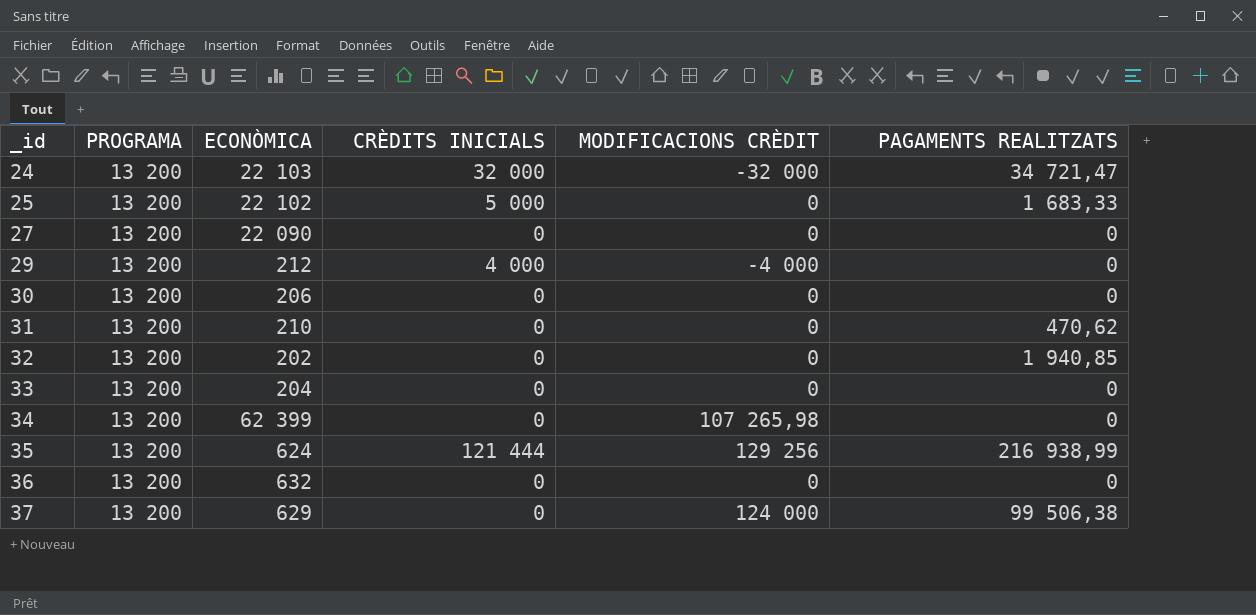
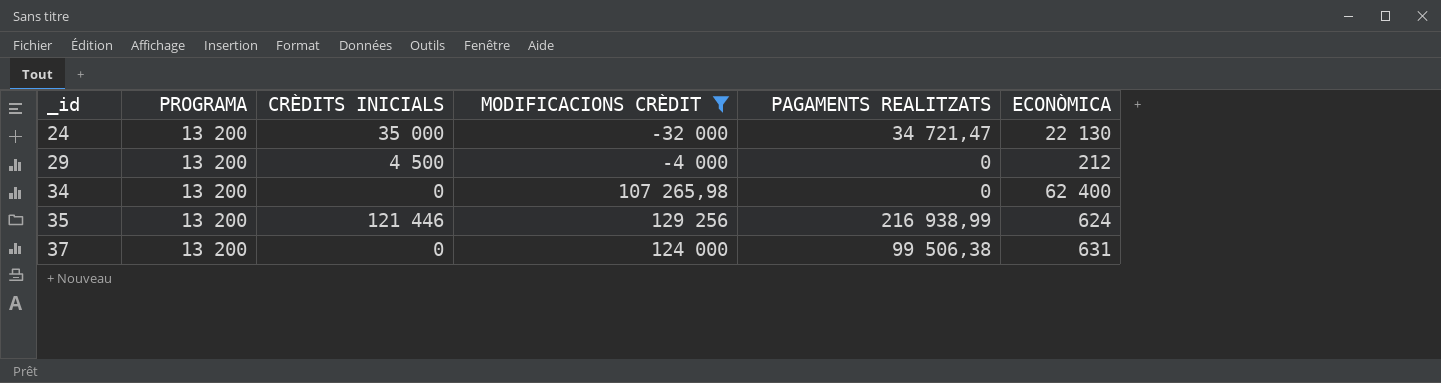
filter: none -> MODIFICACIONS CRÈDIT != 0
column ECONÒMICA | position: 3 -> 6
24 | CRÈDITS INICIALS: 32 000 -> 35 000
24 | ECONÒMICA: 22 103 -> 22 130
29 | CRÈDITS INICIALS: 4 000 -> 4 500
34 | ECONÒMICA: 62 399 -> 62 400
35 | CRÈDITS INICIALS: 121 444 -> 121 446
37 | ECONÒMICA: 629 -> 631

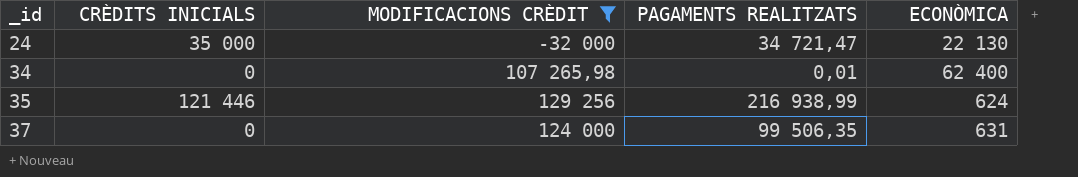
column PROGRAMA | position: 2 -> none
row 29: 13 200 | 4 500 | -4 000 | 0 | 212 -> none
34 | PAGAMENTS REALITZATS: 0 -> 0,01
37 | PAGAMENTS REALITZATS: 99 506,38 -> 99 506,35

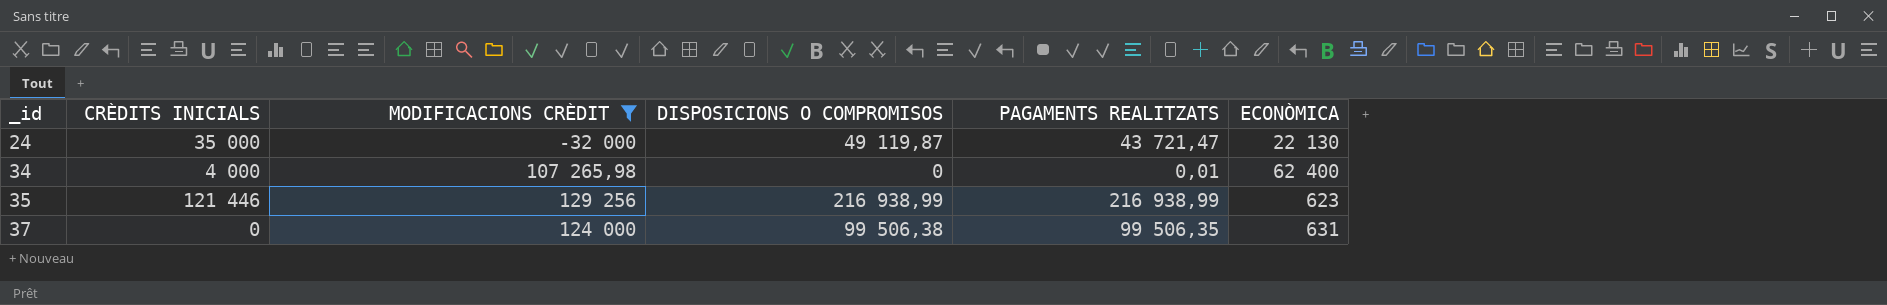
column DISPOSICIONS O COMPROMISOS | position: none -> 4
24 | PAGAMENTS REALITZATS: 34 721,47 -> 43 721,47
34 | CRÈDITS INICIALS: 0 -> 4 000
35 | ECONÒMICA: 624 -> 623

